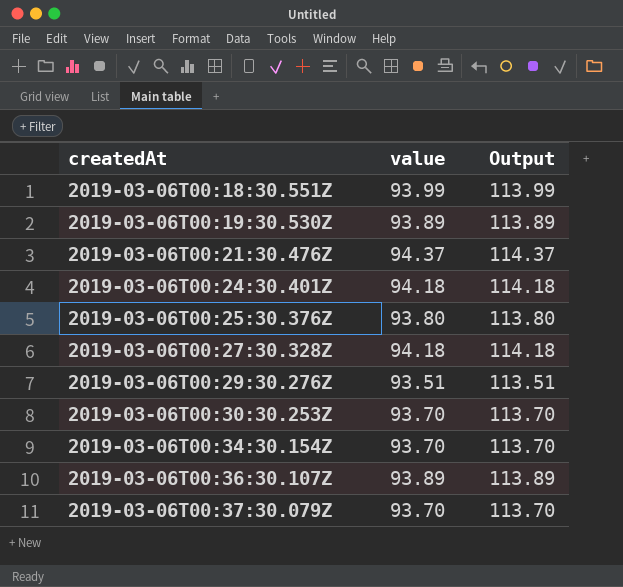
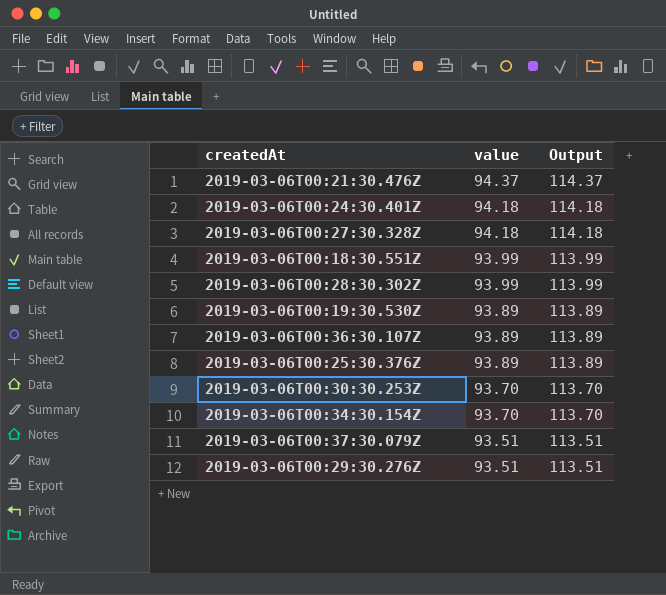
row order: createdAt ascending -> value descending
row 2019-03-06T00:28:30.302Z: none -> 93.99 | 113.99
2019-03-06T00:25:30.376Z | value: 93.80 -> 93.89
2019-03-06T00:25:30.376Z | Output: 113.80 -> 113.89
2019-03-06T00:37:30.079Z | value: 93.70 -> 93.51
2019-03-06T00:37:30.079Z | Output: 113.70 -> 113.51

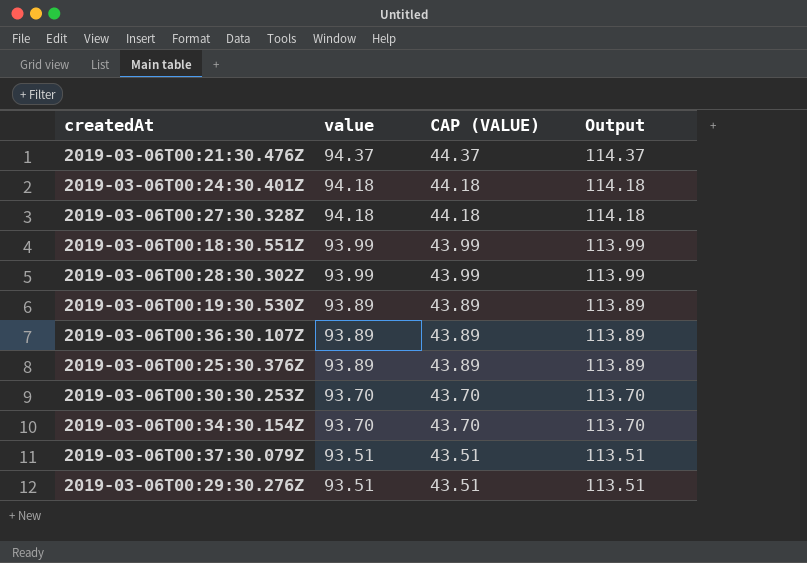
column CAP (VALUE) | formula: none -> [value] - 50

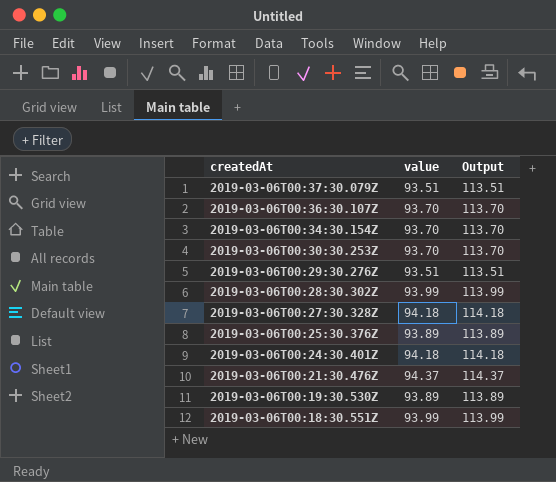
row order: value descending -> createdAt descending
column CAP (VALUE) | formula: [value] - 50 -> none
2019-03-06T00:36:30.107Z | value: 93.89 -> 93.70
2019-03-06T00:36:30.107Z | Output: 113.89 -> 113.70

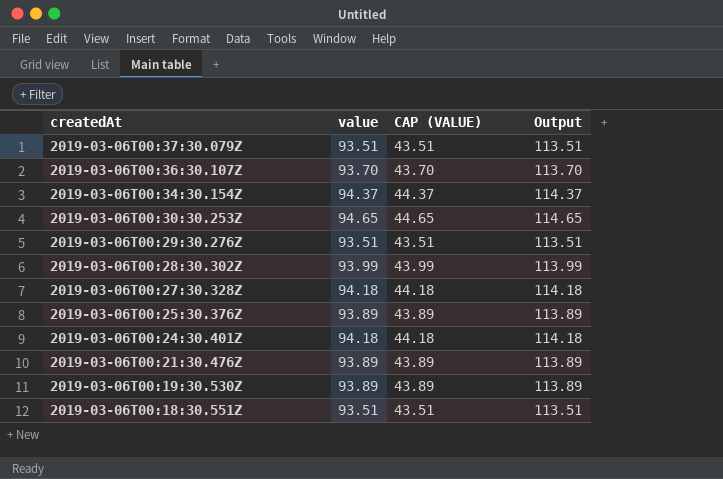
column CAP (VALUE) | formula: none -> [value] - 50
2019-03-06T00:34:30.154Z | value: 93.70 -> 94.37
2019-03-06T00:34:30.154Z | Output: 113.70 -> 114.37
2019-03-06T00:30:30.253Z | value: 93.70 -> 94.65
2019-03-06T00:30:30.253Z | Output: 113.70 -> 114.65
2019-03-06T00:21:30.476Z | value: 94.37 -> 93.89
2019-03-06T00:21:30.476Z | Output: 114.37 -> 113.89
2019-03-06T00:18:30.551Z | value: 93.99 -> 93.51
2019-03-06T00:18:30.551Z | Output: 113.99 -> 113.51

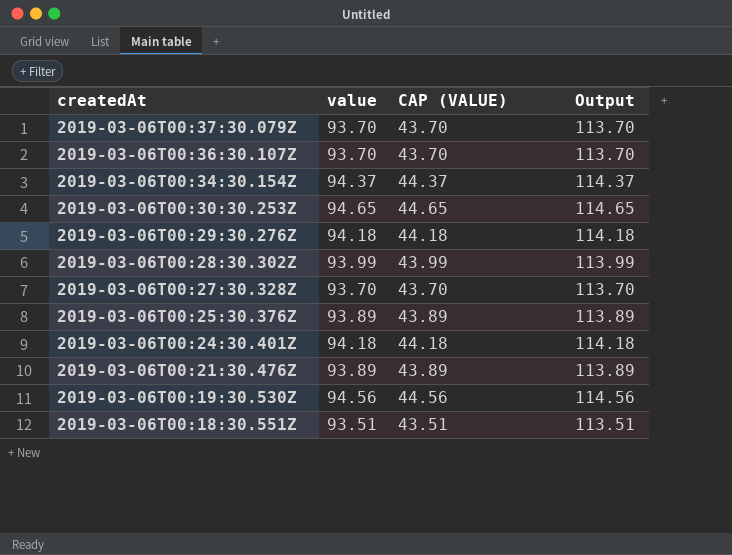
2019-03-06T00:37:30.079Z | value: 93.51 -> 93.70
2019-03-06T00:37:30.079Z | CAP (VALUE): 43.51 -> 43.70
2019-03-06T00:37:30.079Z | Output: 113.51 -> 113.70
2019-03-06T00:29:30.276Z | value: 93.51 -> 94.18
2019-03-06T00:29:30.276Z | CAP (VALUE): 43.51 -> 44.18
2019-03-06T00:29:30.276Z | Output: 113.51 -> 114.18
2019-03-06T00:27:30.328Z | value: 94.18 -> 93.70
2019-03-06T00:27:30.328Z | CAP (VALUE): 44.18 -> 43.70
2019-03-06T00:27:30.328Z | Output: 114.18 -> 113.70
2019-03-06T00:19:30.530Z | value: 93.89 -> 94.56
2019-03-06T00:19:30.530Z | CAP (VALUE): 43.89 -> 44.56
2019-03-06T00:19:30.530Z | Output: 113.89 -> 114.56

